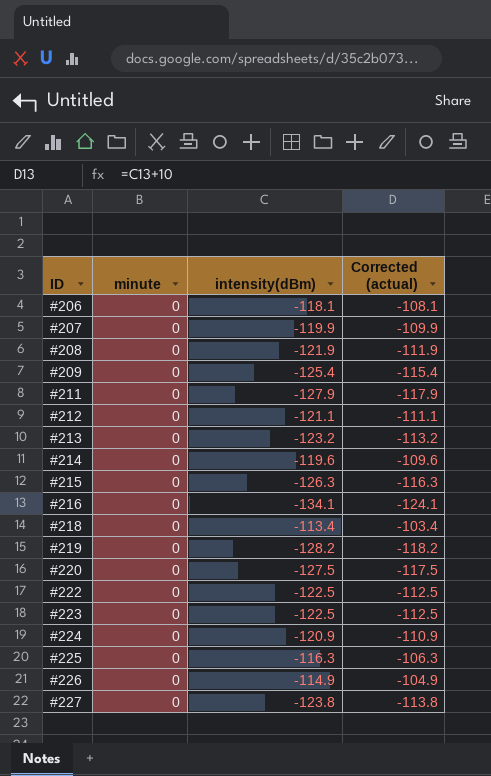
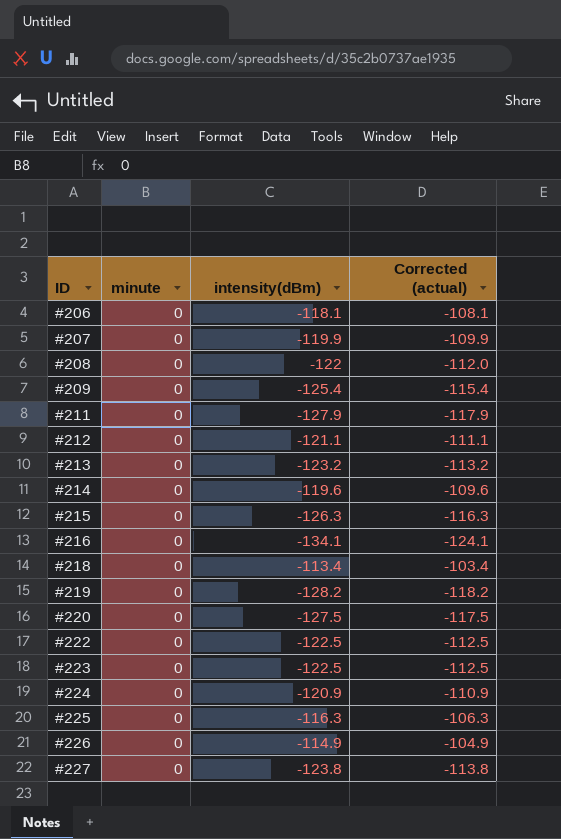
#208 | intensity(dBm): -121.9 -> -122
#208 | Corrected (actual): -111.9 -> -112.0

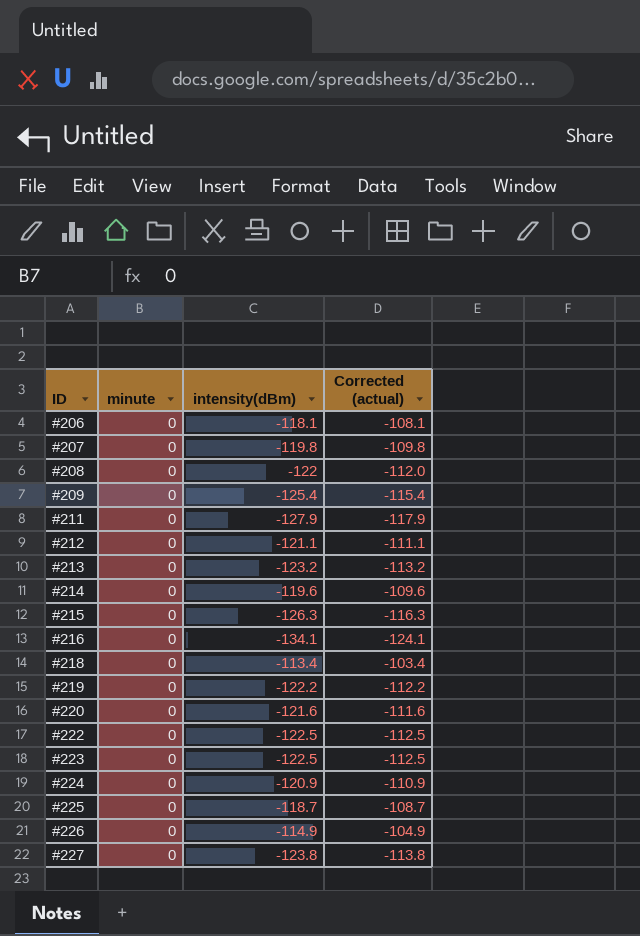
#207 | intensity(dBm): -119.9 -> -119.8
#207 | Corrected (actual): -109.9 -> -109.8
#219 | intensity(dBm): -128.2 -> -122.2
#219 | Corrected (actual): -118.2 -> -112.2
#220 | intensity(dBm): -127.5 -> -121.6
#220 | Corrected (actual): -117.5 -> -111.6
#225 | intensity(dBm): -116.3 -> -118.7
#225 | Corrected (actual): -106.3 -> -108.7

